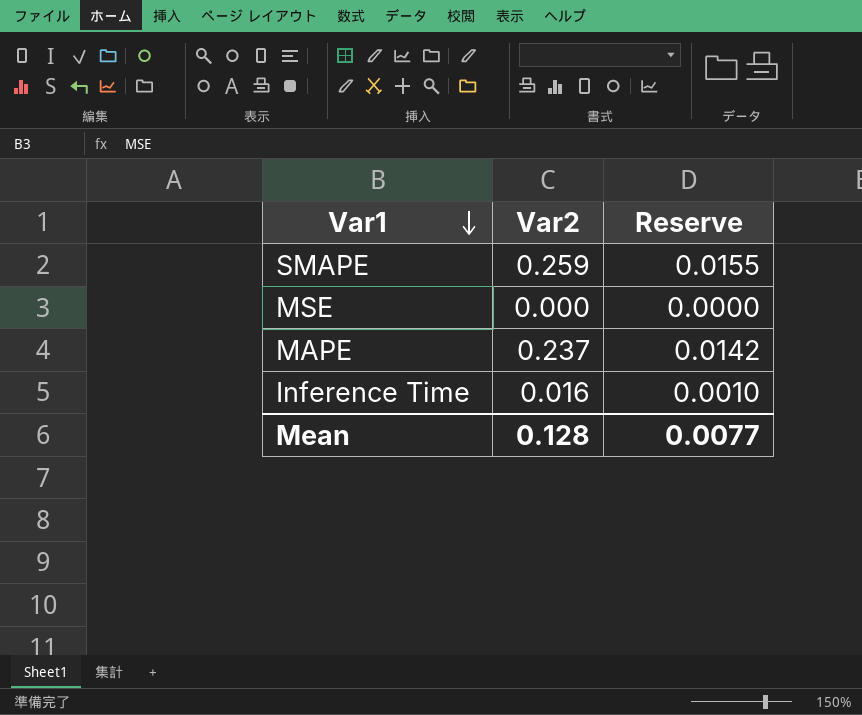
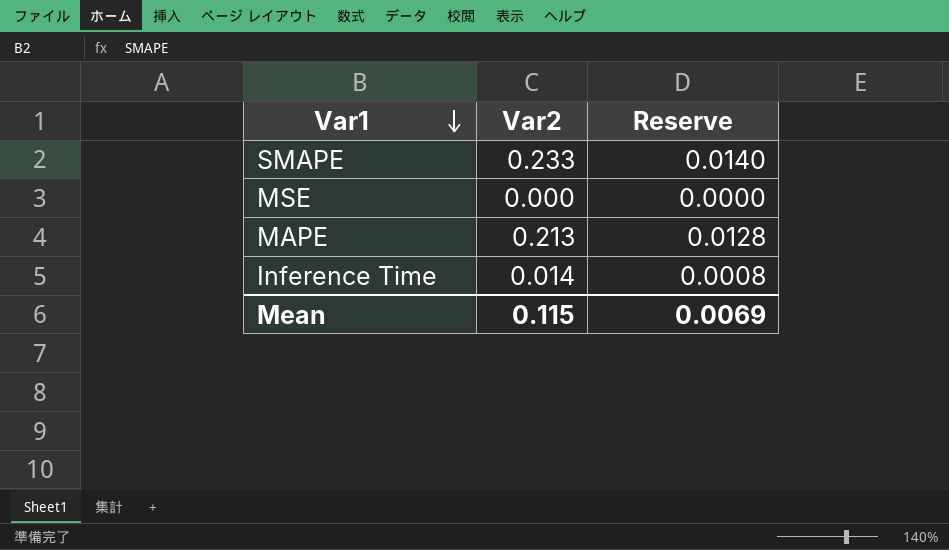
SMAPE | Var2: 0.259 -> 0.233
SMAPE | Reserve: 0.0155 -> 0.0140
MAPE | Var2: 0.237 -> 0.213
MAPE | Reserve: 0.0142 -> 0.0128
Inference Time | Var2: 0.016 -> 0.014
Inference Time | Reserve: 0.0010 -> 0.0008
Mean | Var2: 0.128 -> 0.115
Mean | Reserve: 0.0077 -> 0.0069

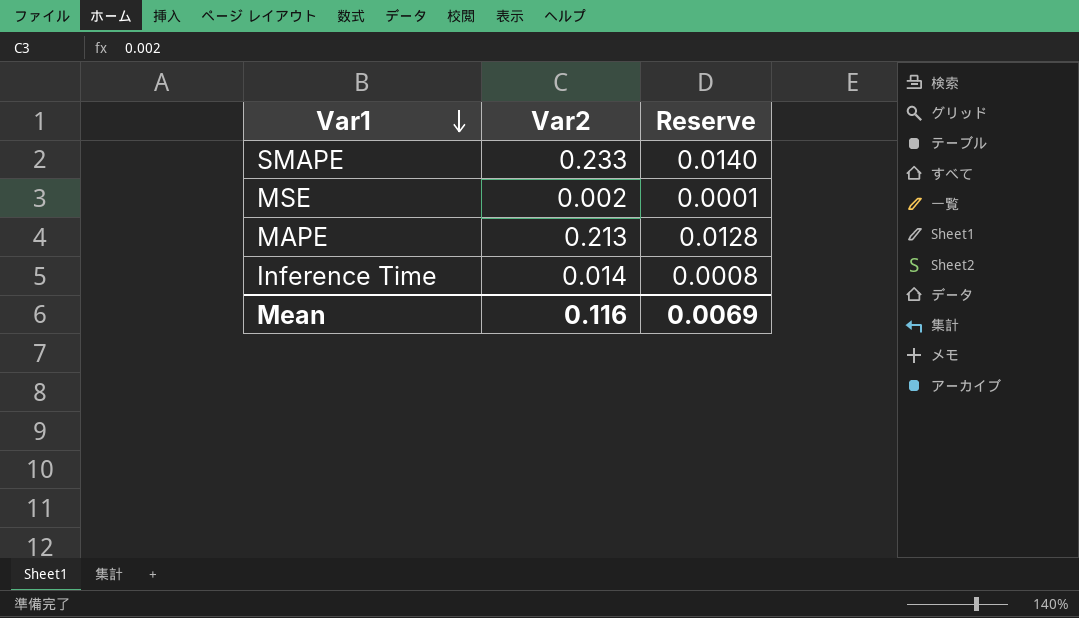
MSE | Var2: 0.000 -> 0.002
MSE | Reserve: 0.0000 -> 0.0001
Mean | Var2: 0.115 -> 0.116

